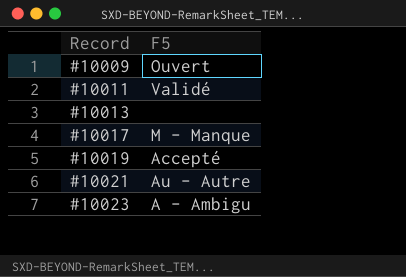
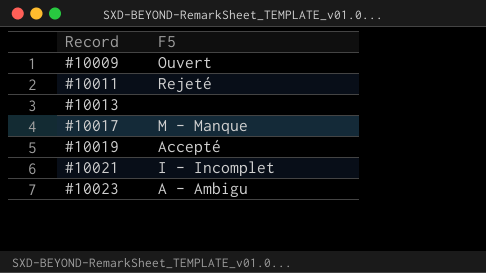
#10011 | F5: Validé -> Rejeté
#10021 | F5: Au - Autre -> I - Incomplet

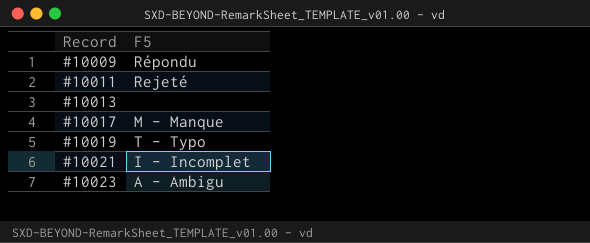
#10009 | F5: Ouvert -> Répondu
#10019 | F5: Accepté -> T - Typo

